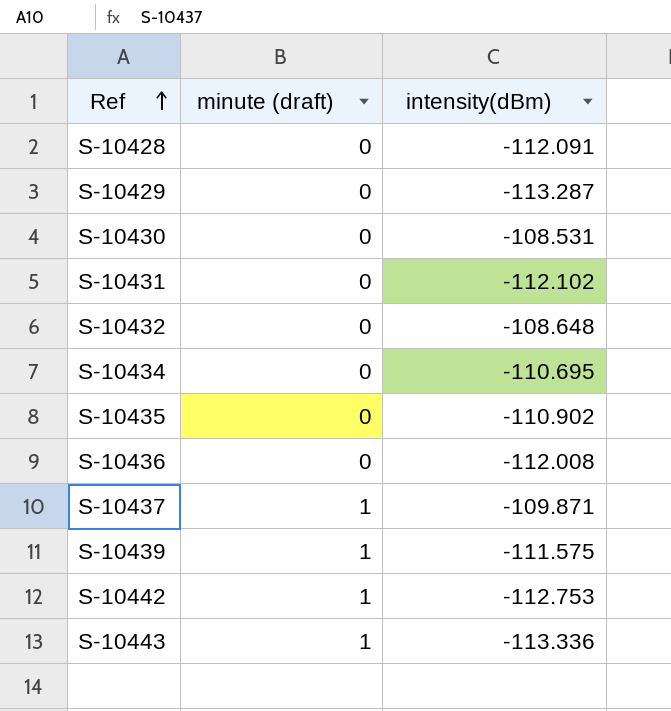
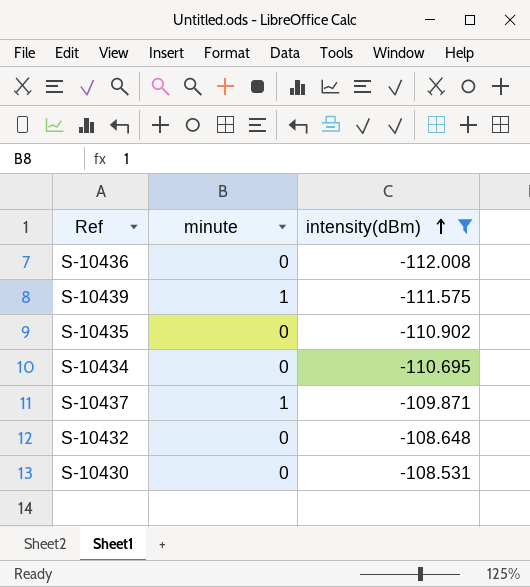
filter: none -> intensity(dBm) >= -112.008
row order: Ref ascending -> intensity(dBm) ascending
column name: minute (draft) -> minute

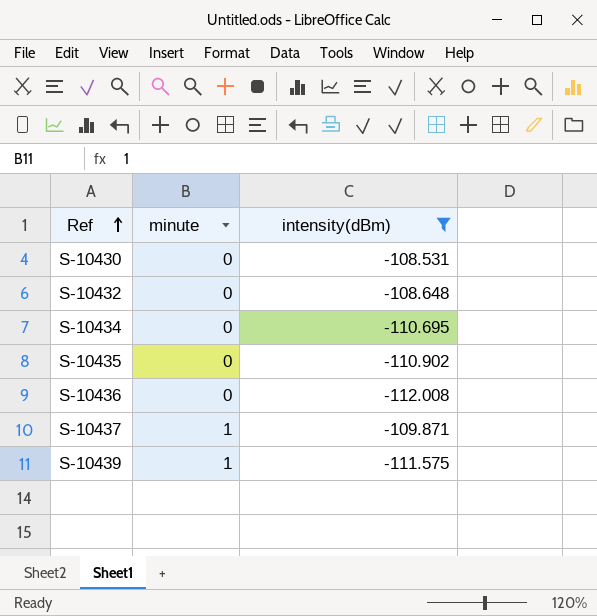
row order: intensity(dBm) ascending -> Ref ascending

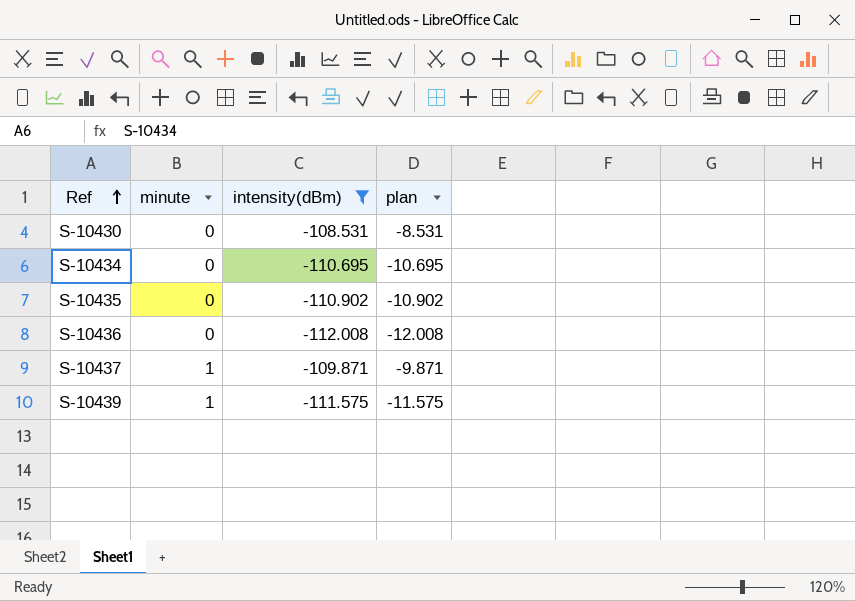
column plan | formula: none -> [intensity(dBm)] + 100
row S-10432: 0 | -108.648 -> none

